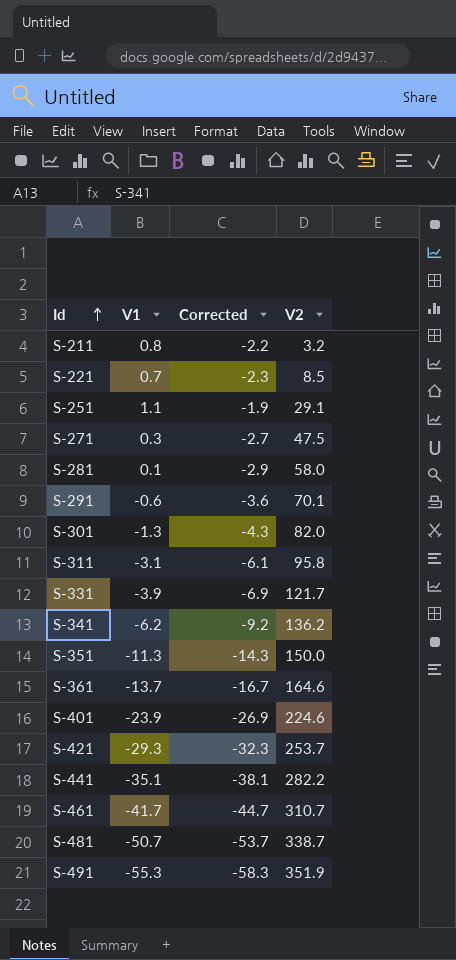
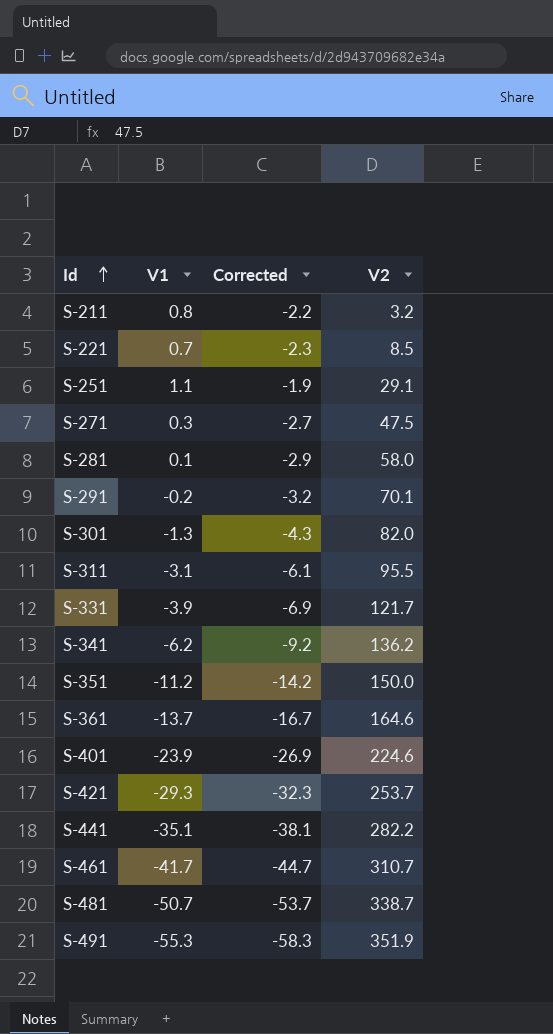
S-291 | V1: -0.6 -> -0.2
S-291 | Corrected: -3.6 -> -3.2
S-311 | V2: 95.8 -> 95.5
S-351 | V1: -11.3 -> -11.2
S-351 | Corrected: -14.3 -> -14.2

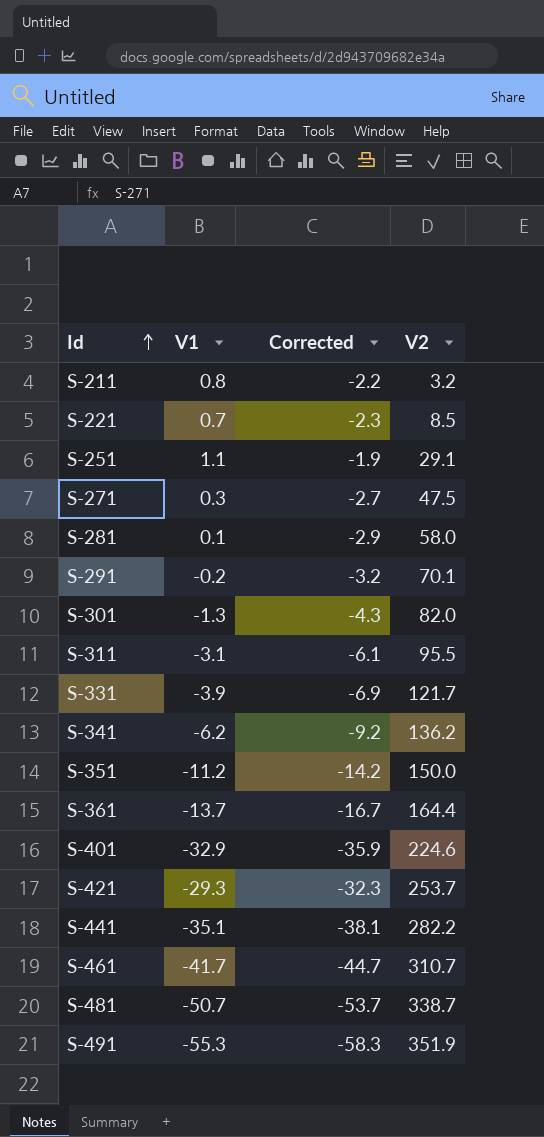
S-361 | V2: 164.6 -> 164.4
S-401 | V1: -23.9 -> -32.9
S-401 | Corrected: -26.9 -> -35.9

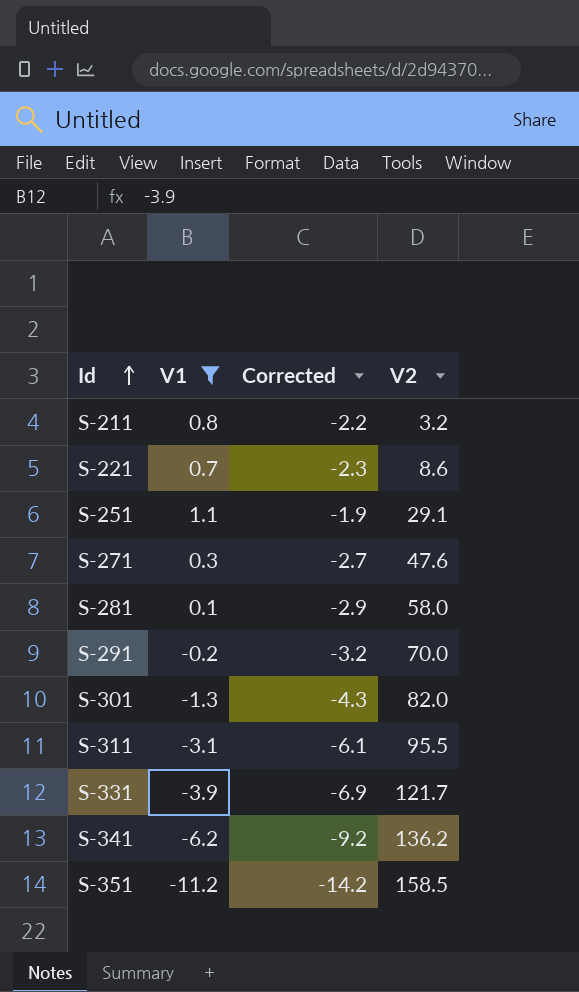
filter: none -> V1 >= -11.2
S-221 | V2: 8.5 -> 8.6
S-271 | V2: 47.5 -> 47.6
S-291 | V2: 70.1 -> 70.0
S-351 | V2: 150.0 -> 158.5

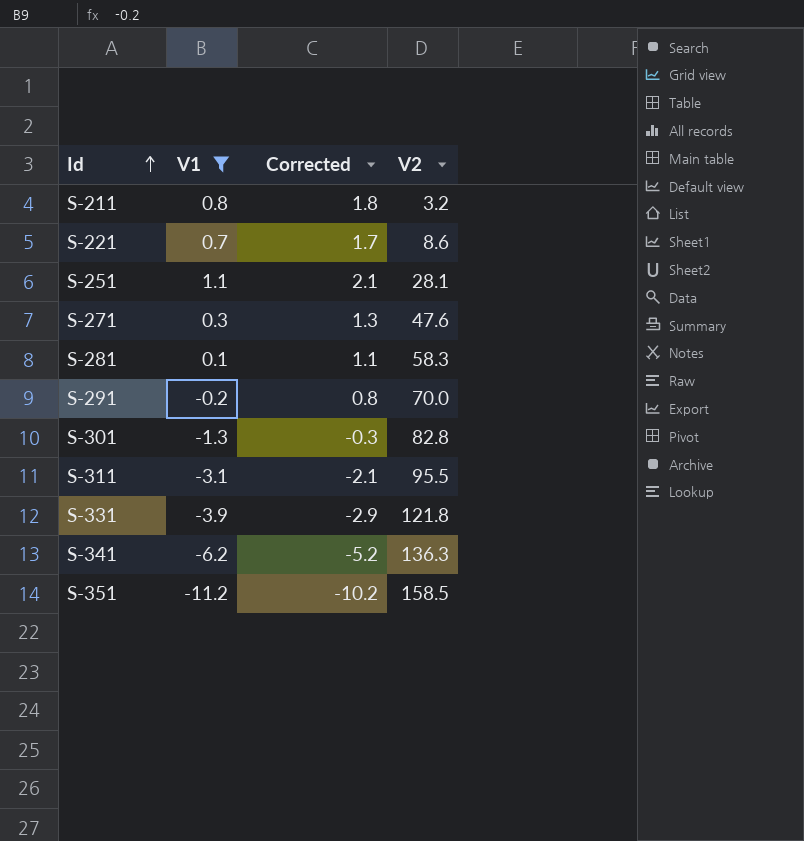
column Corrected | formula: [V1] - 3 -> [V1] + 1
S-251 | V2: 29.1 -> 28.1
S-281 | V2: 58.0 -> 58.3
S-301 | V2: 82.0 -> 82.8
S-331 | V2: 121.7 -> 121.8
S-341 | V2: 136.2 -> 136.3

